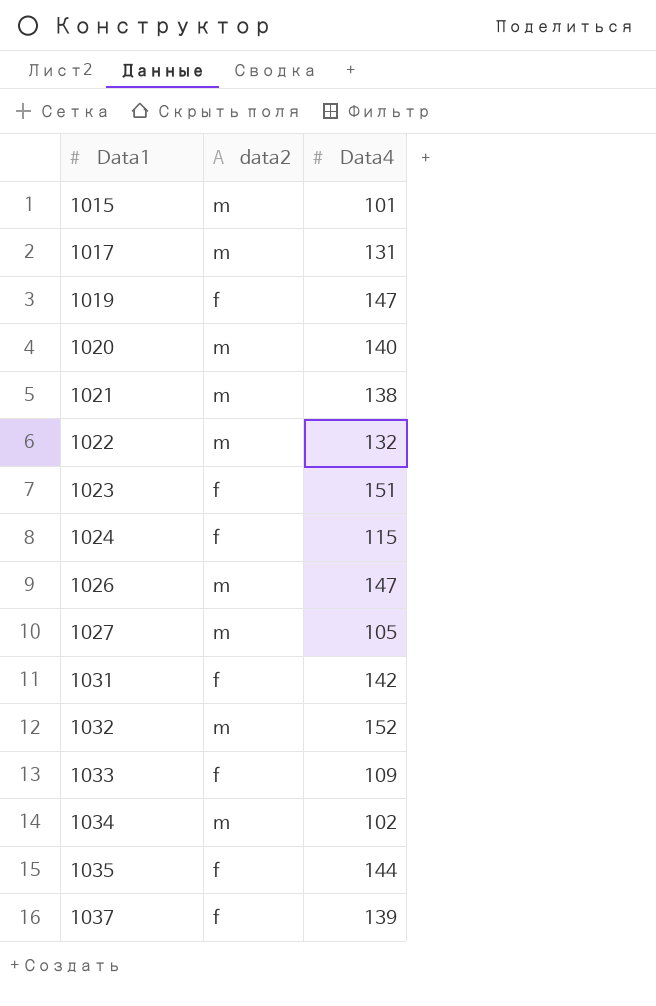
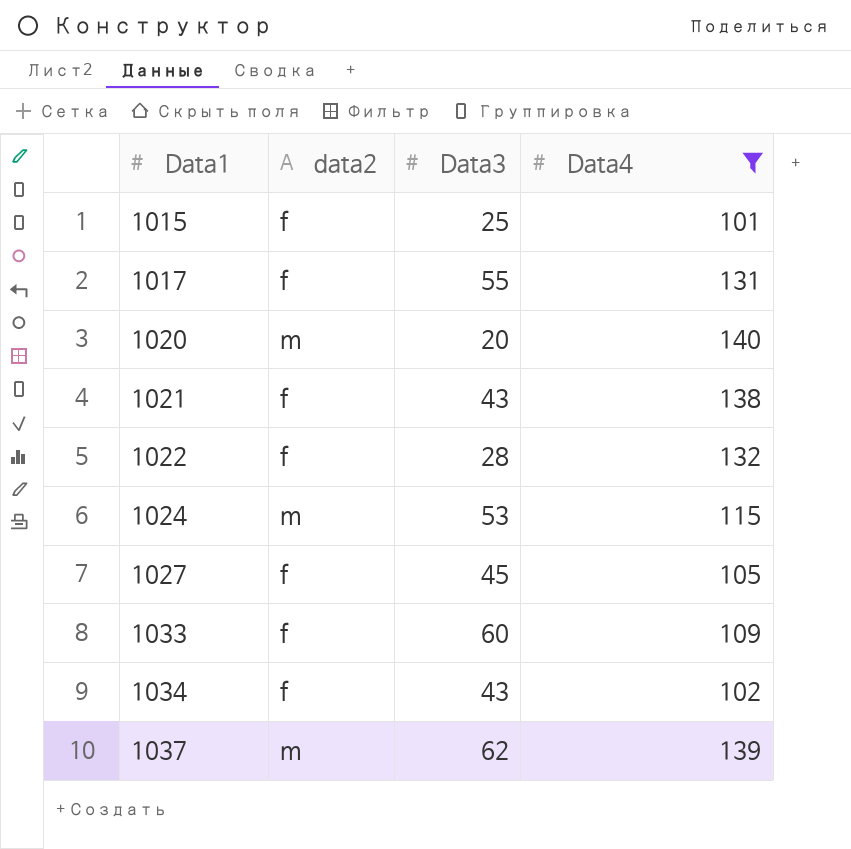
filter: none -> Data4 <= 140
column Data3 | position: none -> 3
1015 | data2: m -> f
1017 | data2: m -> f
1021 | data2: m -> f
1022 | data2: m -> f
1024 | data2: f -> m
1027 | data2: m -> f
1034 | data2: m -> f
1037 | data2: f -> m

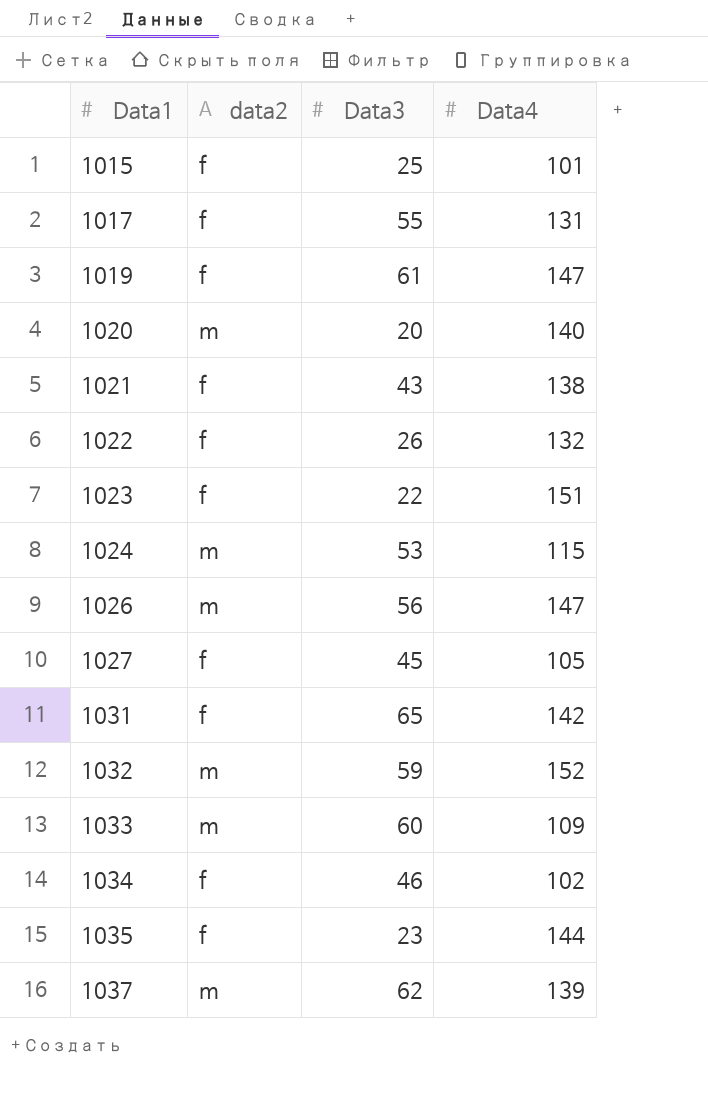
filter: Data4 <= 140 -> none
1022 | Data3: 28 -> 26
1033 | data2: f -> m
1034 | Data3: 43 -> 46

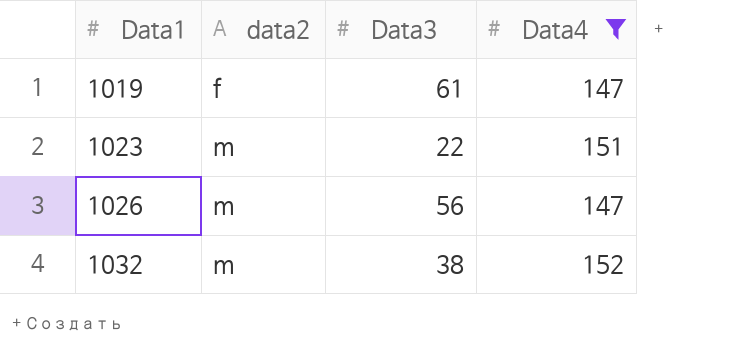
filter: none -> Data4 >= 147
1023 | data2: f -> m
1032 | Data3: 59 -> 38

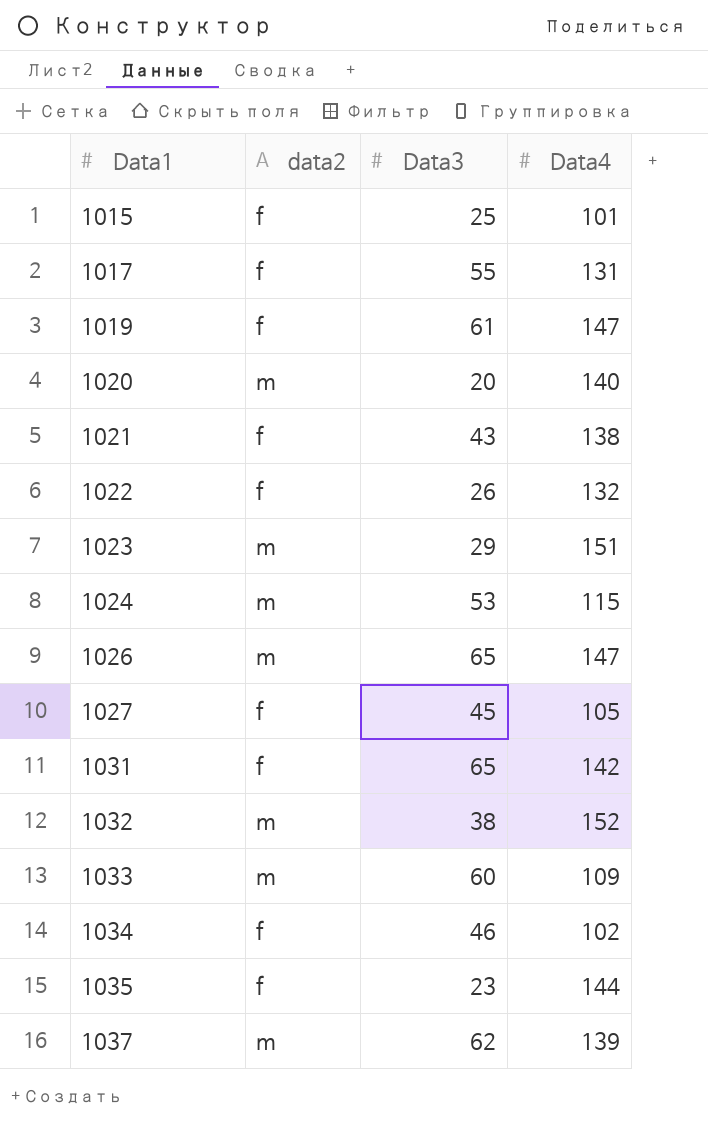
filter: Data4 >= 147 -> none
1023 | Data3: 22 -> 29
1026 | Data3: 56 -> 65

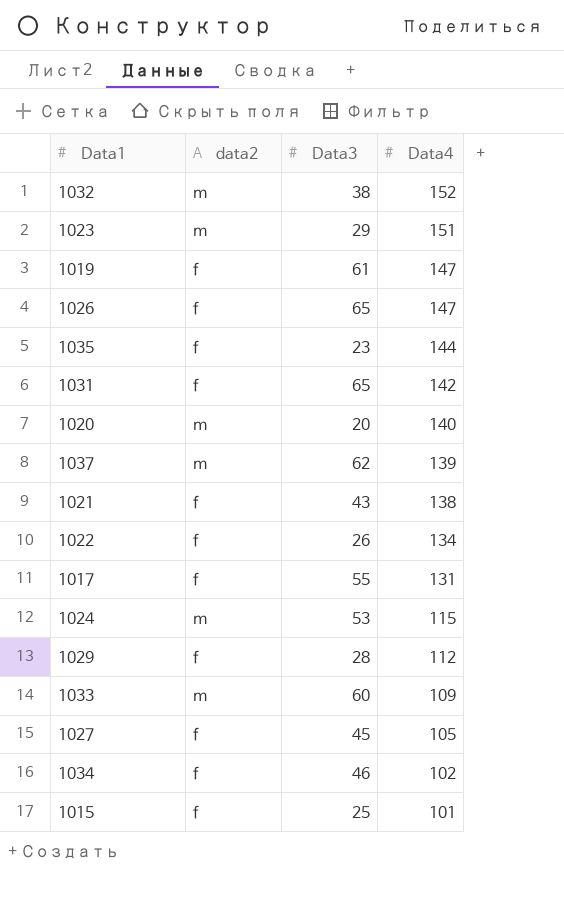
row order: Data1 ascending -> Data4 descending
1026 | data2: m -> f
1022 | Data4: 132 -> 134
row 1029: none -> f | 28 | 112

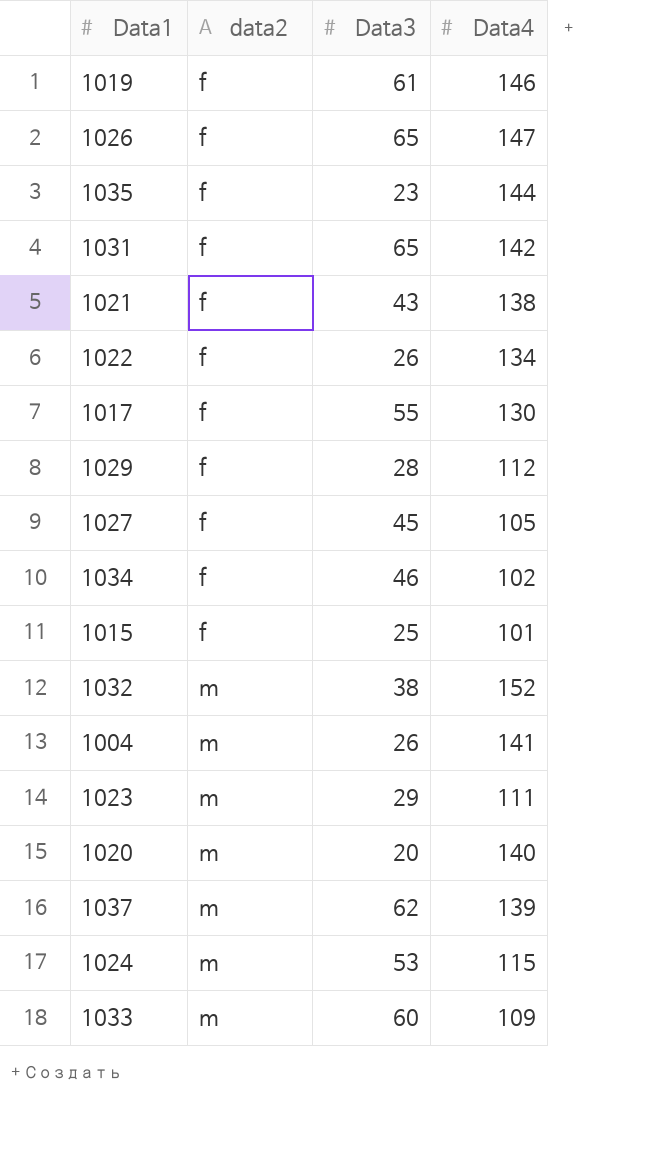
row order: Data4 descending -> data2 ascending
1019 | Data4: 147 -> 146
1017 | Data4: 131 -> 130
row 1004: none -> m | 26 | 141
1023 | Data4: 151 -> 111

